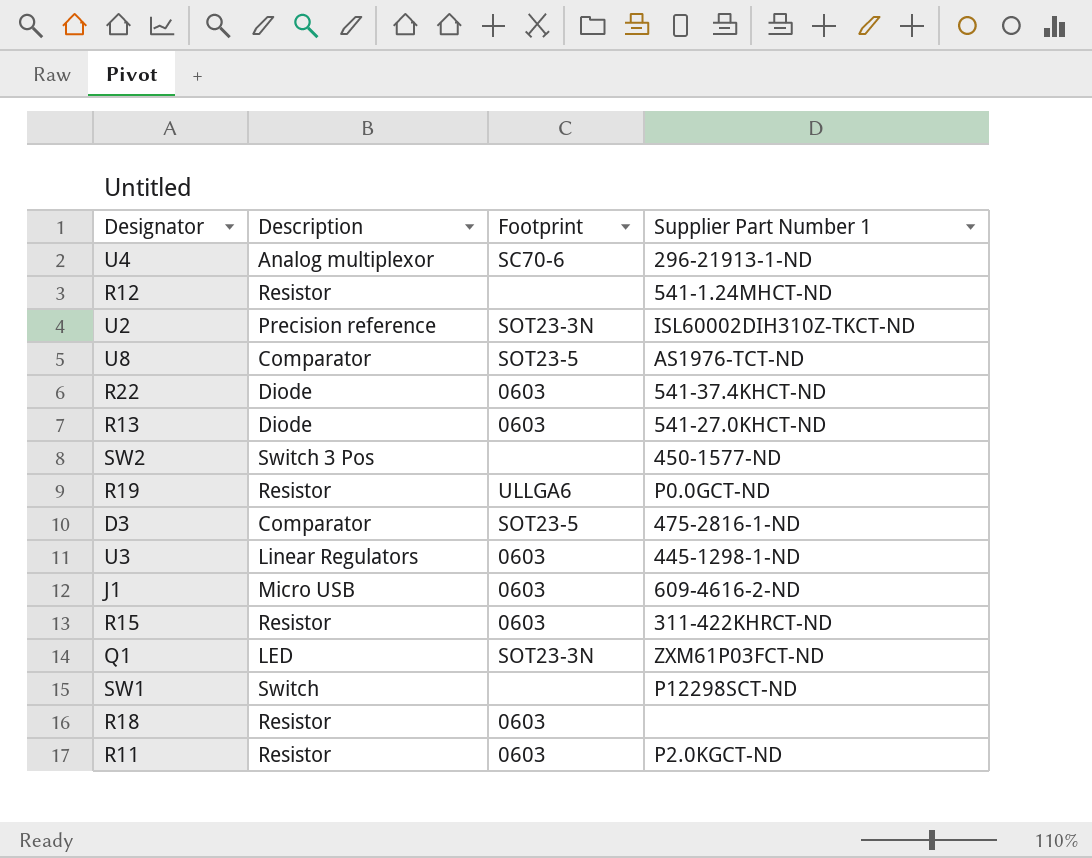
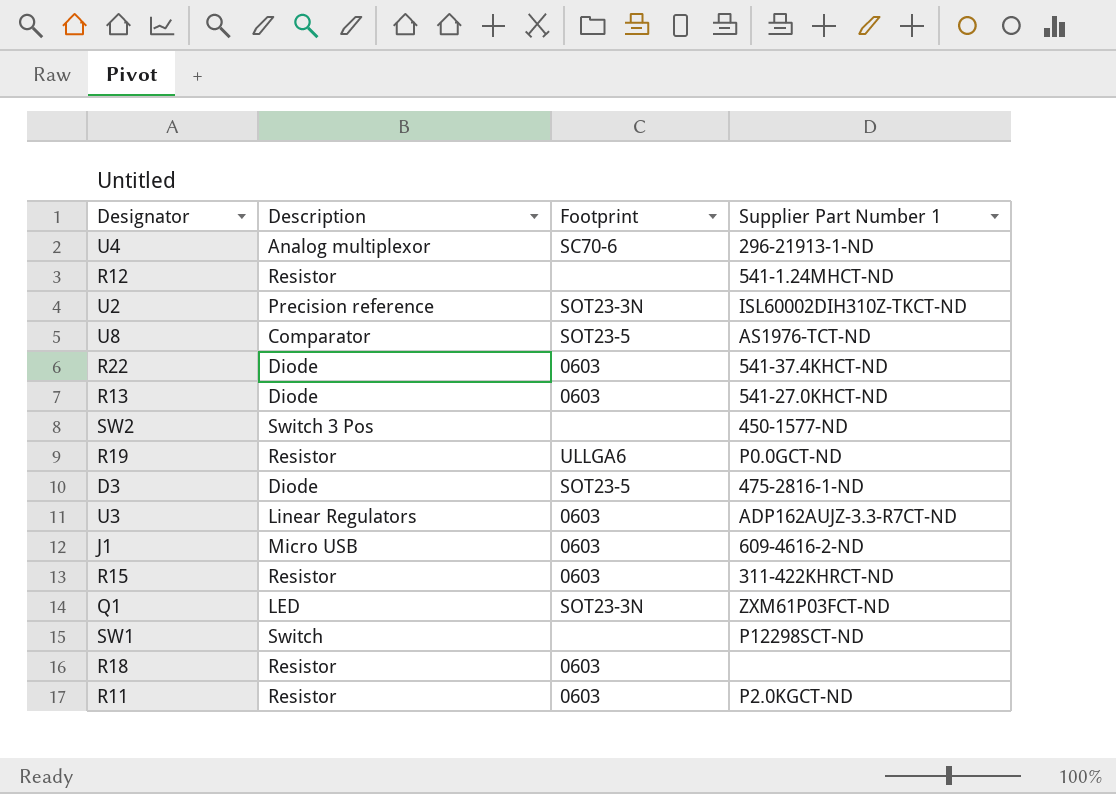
D3 | Description: Comparator -> Diode
U3 | Supplier Part Number 1: 445-1298-1-ND -> ADP162AUJZ-3.3-R7CT-ND

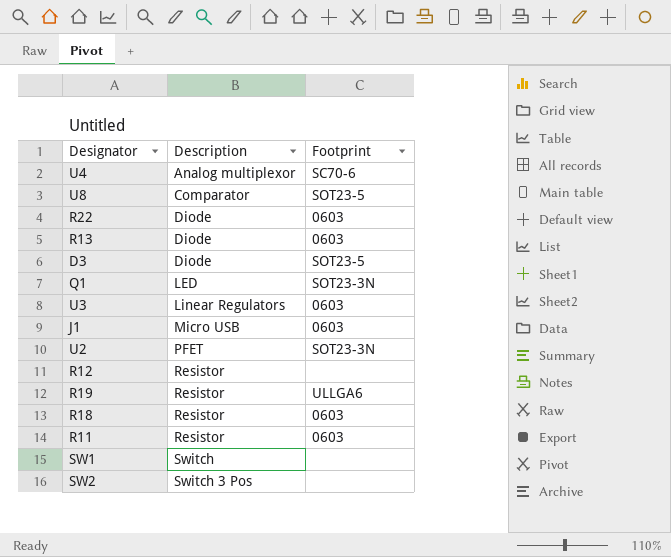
row order: none -> Description ascending
column Supplier Part Number 1 | position: 4 -> none
row R15: Resistor | 0603 | 311-422KHRCT-ND -> none
U2 | Description: Precision reference -> PFET

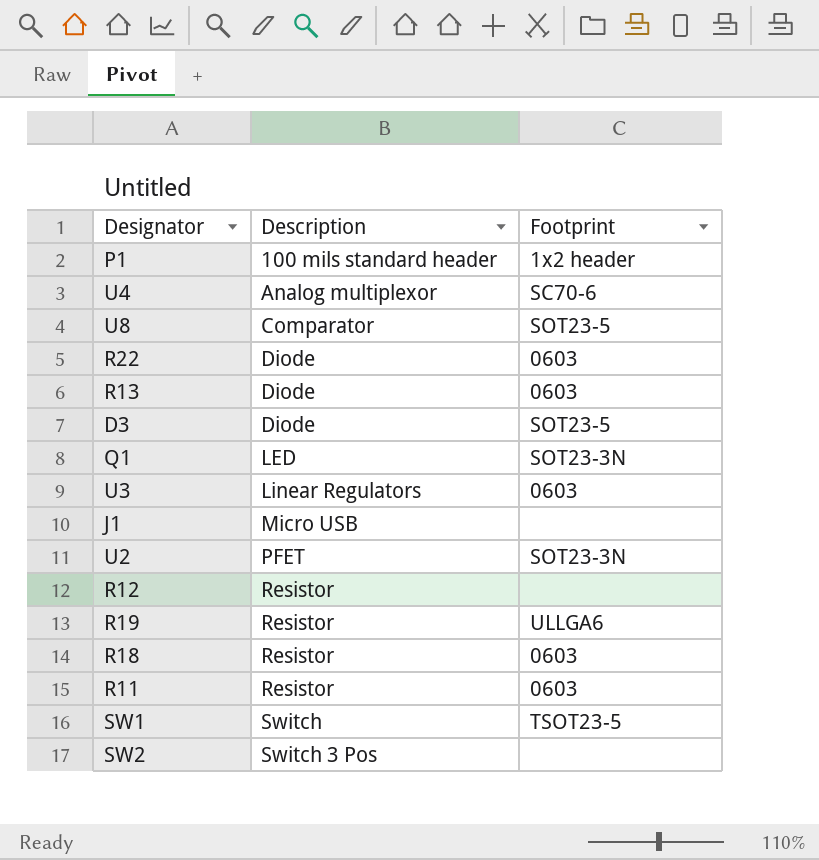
row P1: none -> 100 mils standard header | 1x2 header
J1 | Footprint: 0603 -> none
SW1 | Footprint: none -> TSOT23-5

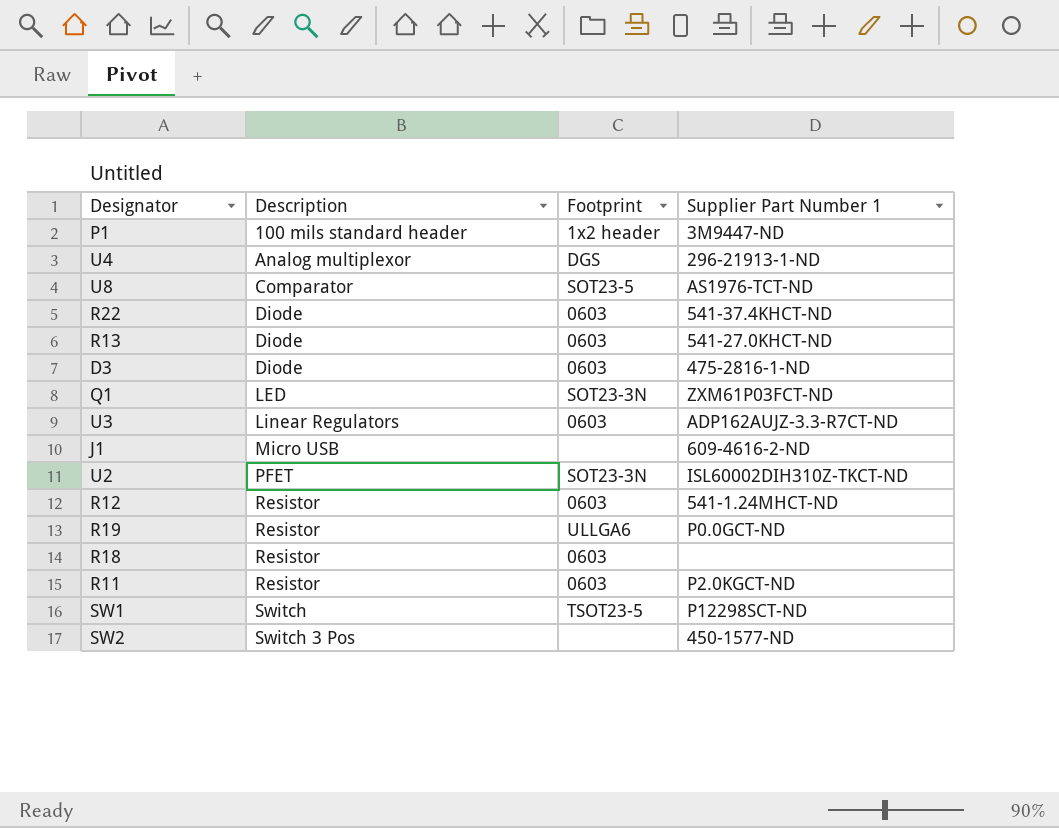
column Supplier Part Number 1 | position: none -> 4
U4 | Footprint: SC70-6 -> DGS
D3 | Footprint: SOT23-5 -> 0603
R12 | Footprint: none -> 0603

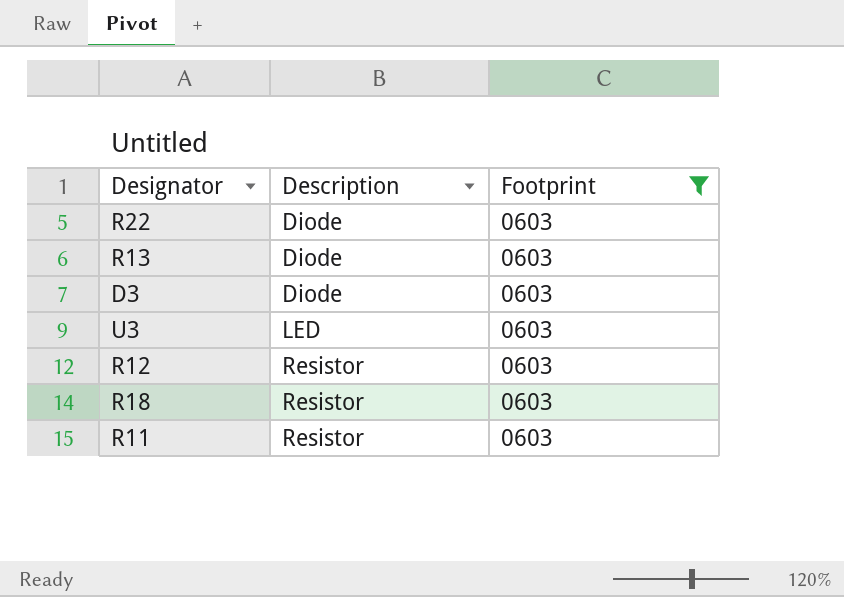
filter: none -> Footprint = 0603
column Supplier Part Number 1 | position: 4 -> none
U3 | Description: Linear Regulators -> LED

